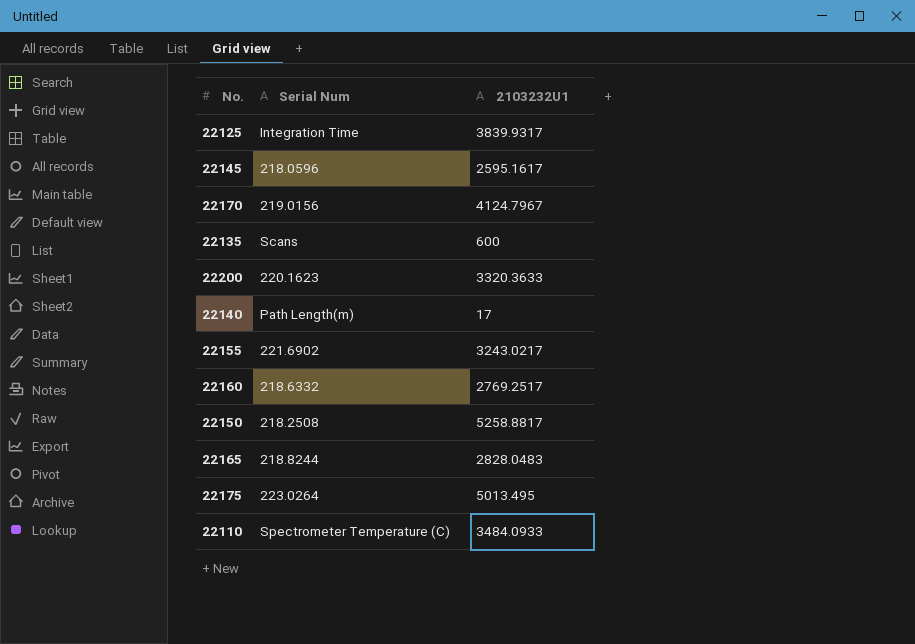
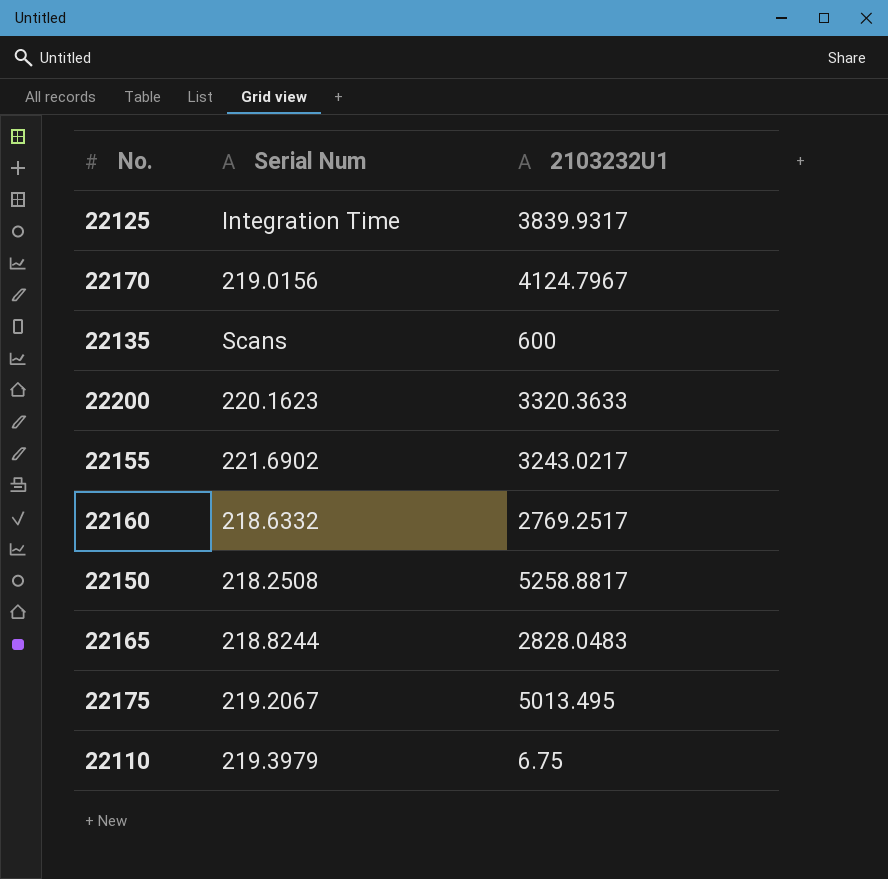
row 22145: 218.0596 | 2595.1617 -> none
row 22140: Path Length(m) | 17 -> none
22175 | Serial Num: 223.0264 -> 219.2067
22110 | Serial Num: Spectrometer Temperature (C) -> 219.3979
22110 | 2103232U1: 3484.0933 -> 6.75

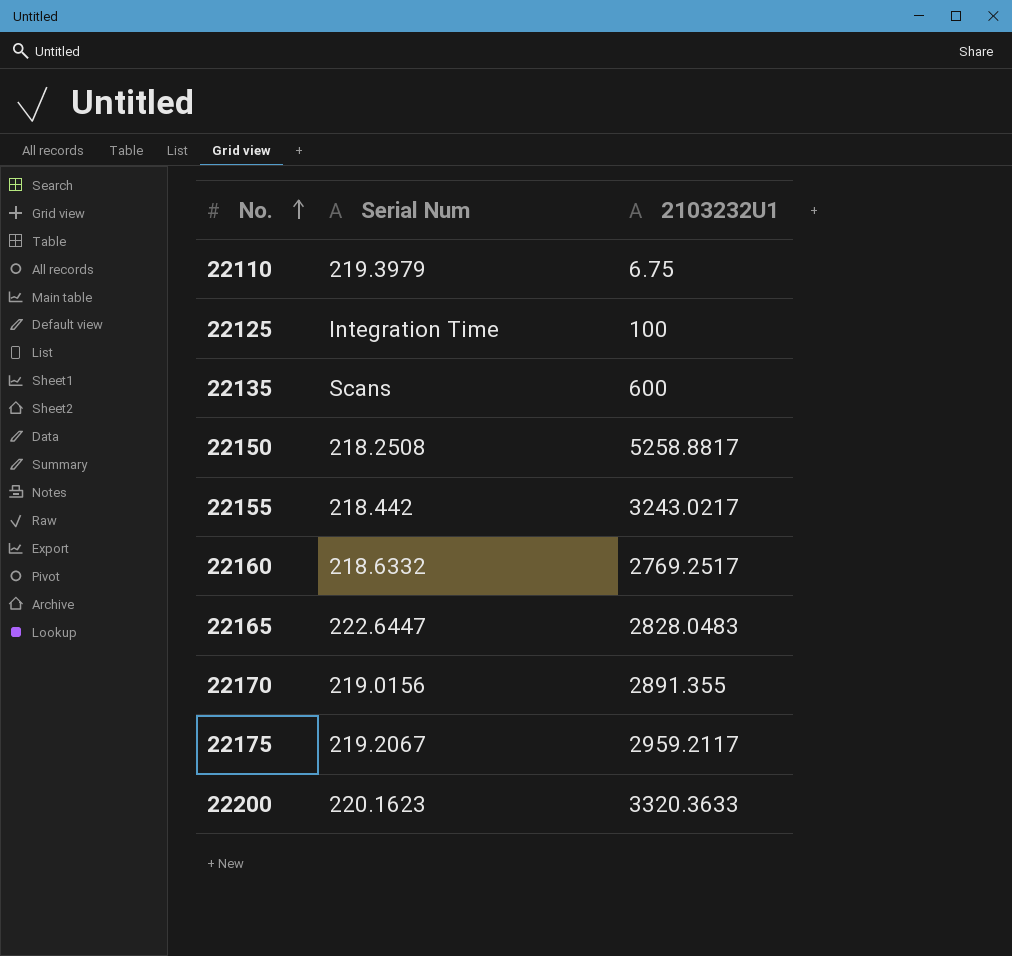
row order: none -> No. ascending
22125 | 2103232U1: 3839.9317 -> 100
22155 | Serial Num: 221.6902 -> 218.442
22165 | Serial Num: 218.8244 -> 222.6447
22170 | 2103232U1: 4124.7967 -> 2891.355
22175 | 2103232U1: 5013.495 -> 2959.2117

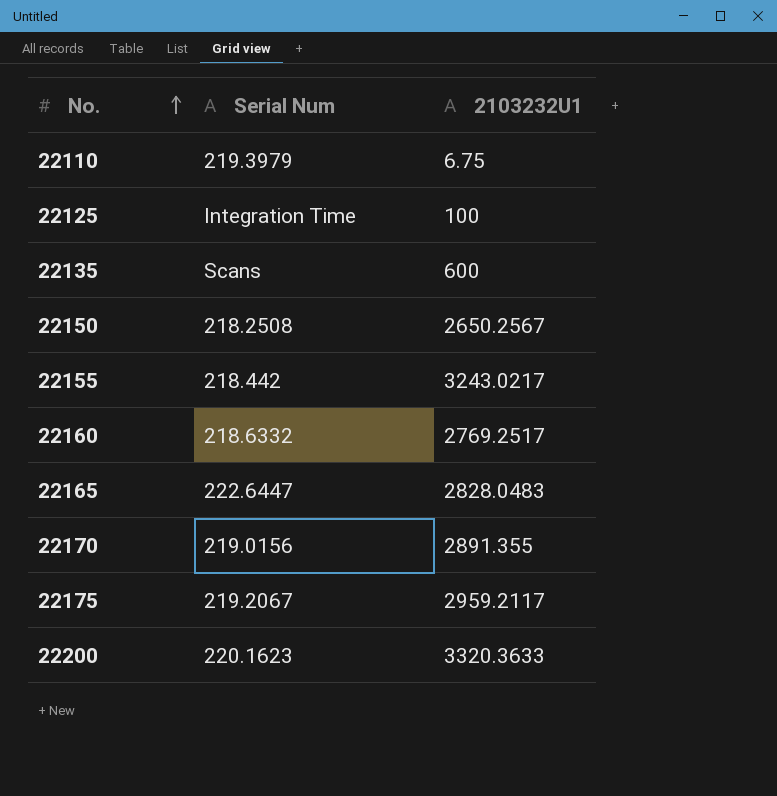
22150 | 2103232U1: 5258.8817 -> 2650.2567

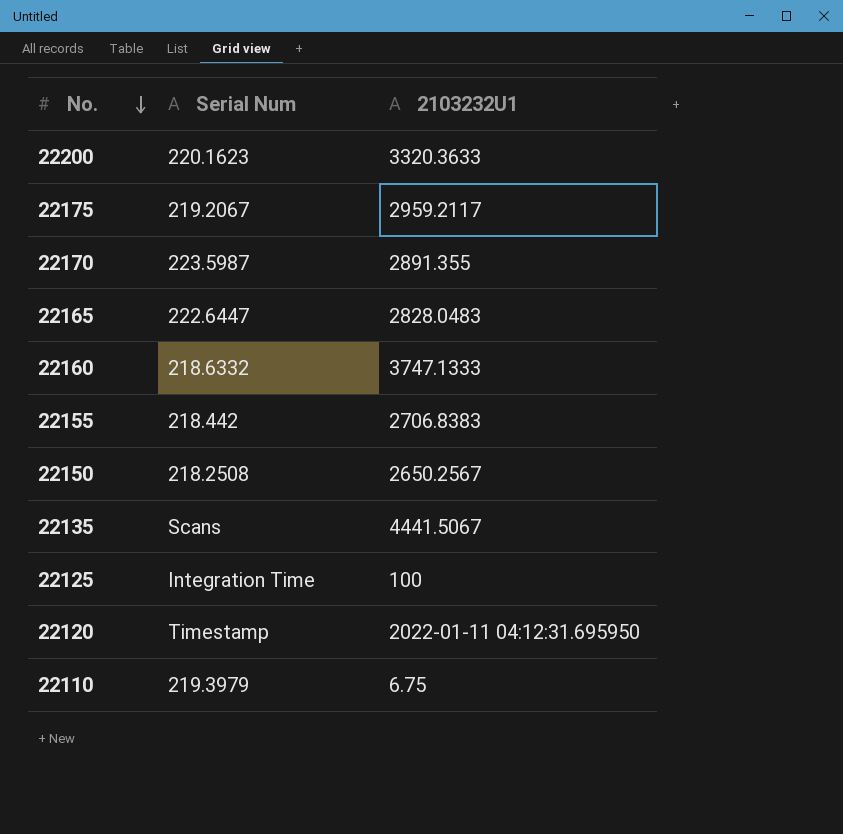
row order: No. ascending -> No. descending
22170 | Serial Num: 219.0156 -> 223.5987
22160 | 2103232U1: 2769.2517 -> 3747.1333
22155 | 2103232U1: 3243.0217 -> 2706.8383
22135 | 2103232U1: 600 -> 4441.5067
row 22120: none -> Timestamp | 2022-01-11 04:12:31.695950

